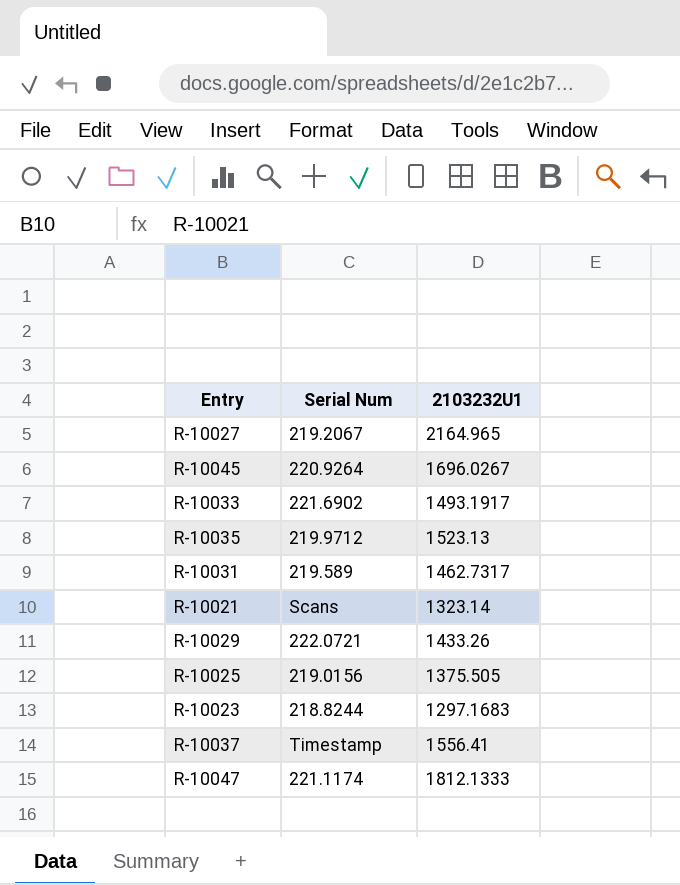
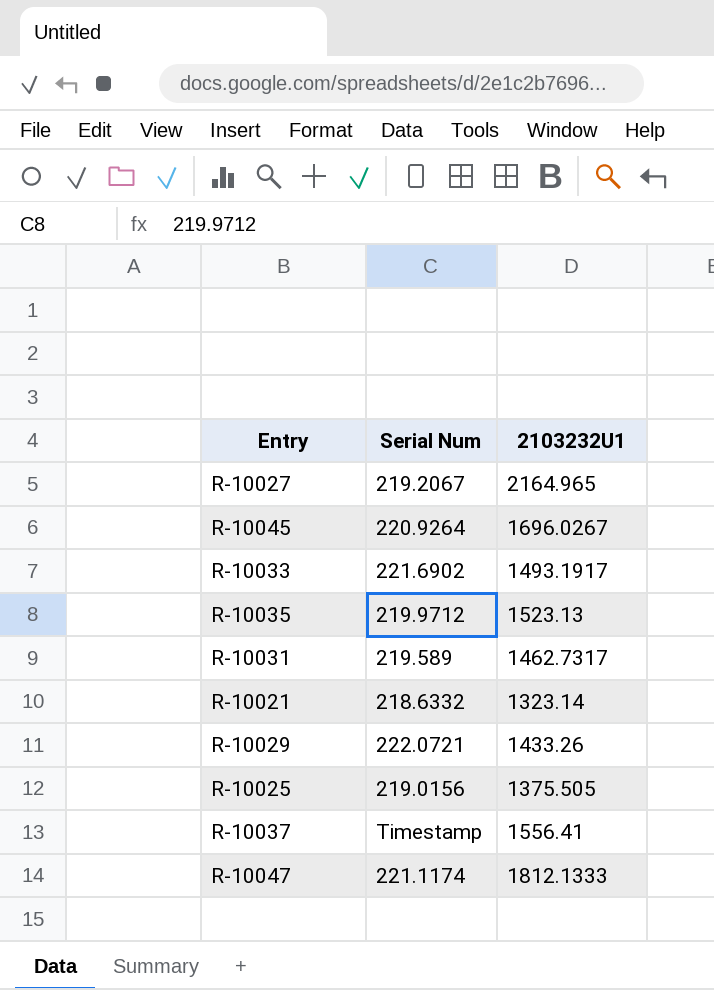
row R-10023: 218.8244 | 1297.1683 -> none
R-10021 | Serial Num: Scans -> 218.6332

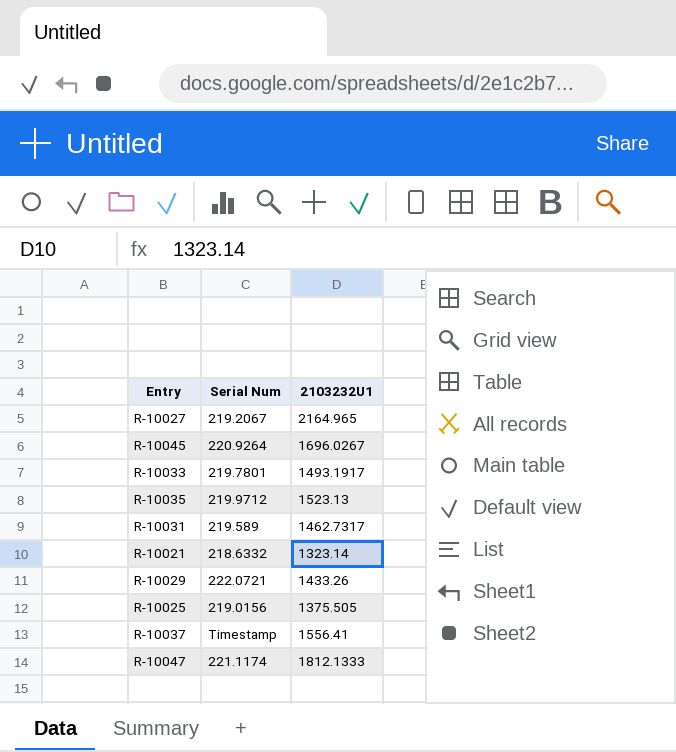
R-10033 | Serial Num: 221.6902 -> 219.7801

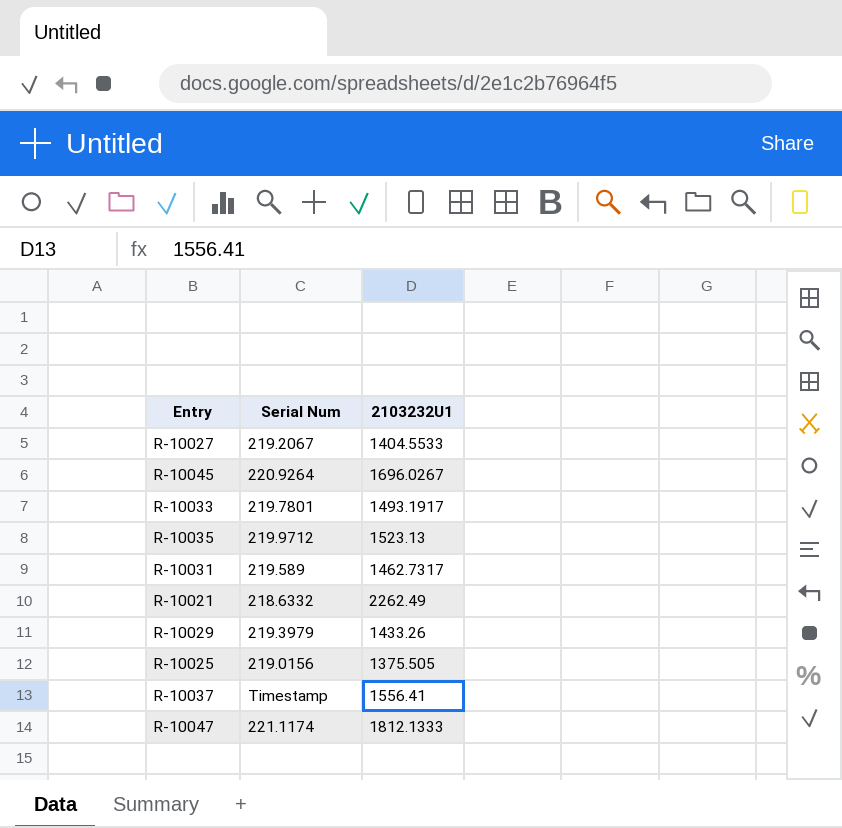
R-10027 | 2103232U1: 2164.965 -> 1404.5533
R-10021 | 2103232U1: 1323.14 -> 2262.49
R-10029 | Serial Num: 222.0721 -> 219.3979

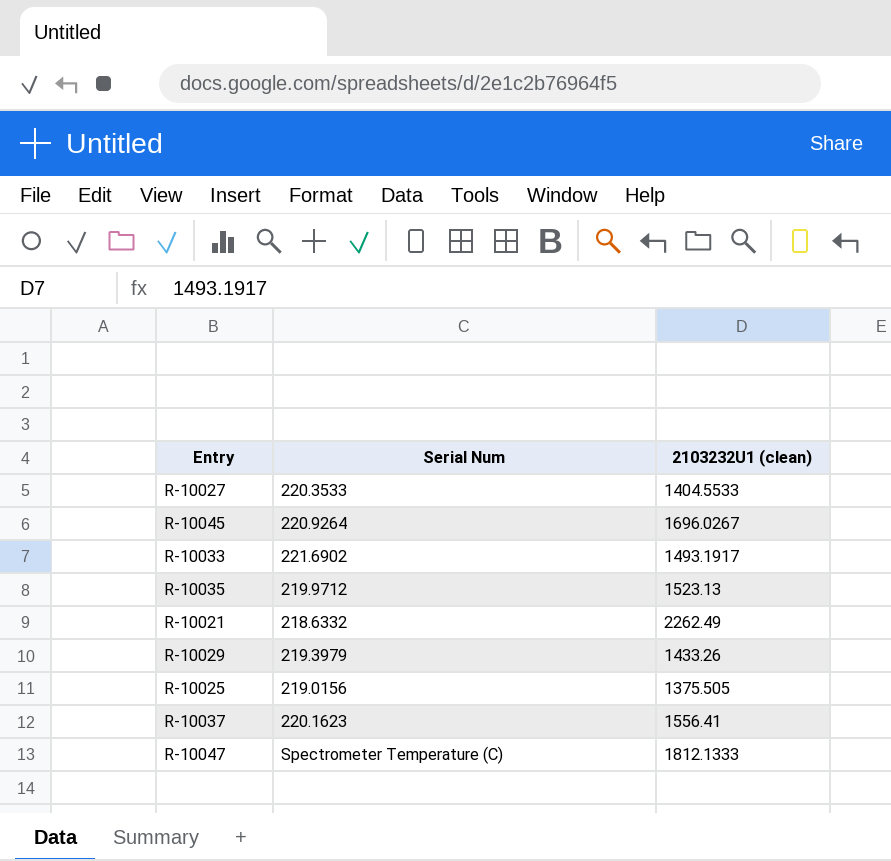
column name: 2103232U1 -> 2103232U1 (clean)
row R-10031: 219.589 | 1462.7317 -> none
R-10027 | Serial Num: 219.2067 -> 220.3533
R-10033 | Serial Num: 219.7801 -> 221.6902
R-10037 | Serial Num: Timestamp -> 220.1623
R-10047 | Serial Num: 221.1174 -> Spectrometer Temperature (C)

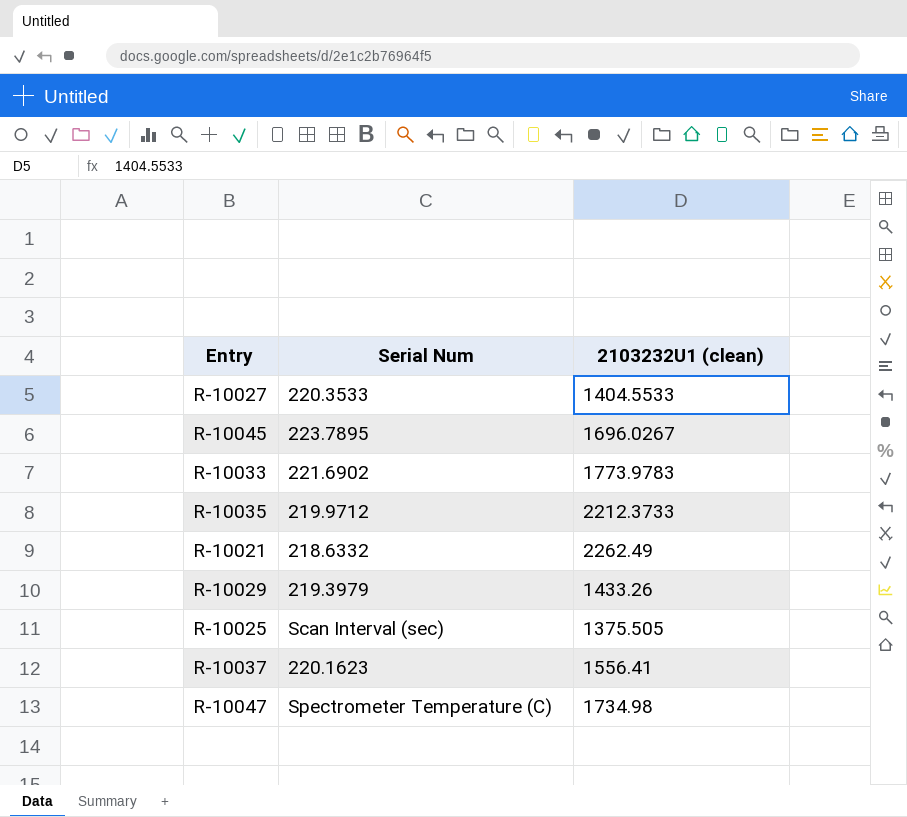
R-10045 | Serial Num: 220.9264 -> 223.7895
R-10033 | 2103232U1 (clean): 1493.1917 -> 1773.9783
R-10035 | 2103232U1 (clean): 1523.13 -> 2212.3733
R-10025 | Serial Num: 219.0156 -> Scan Interval (sec)
R-10047 | 2103232U1 (clean): 1812.1333 -> 1734.98

